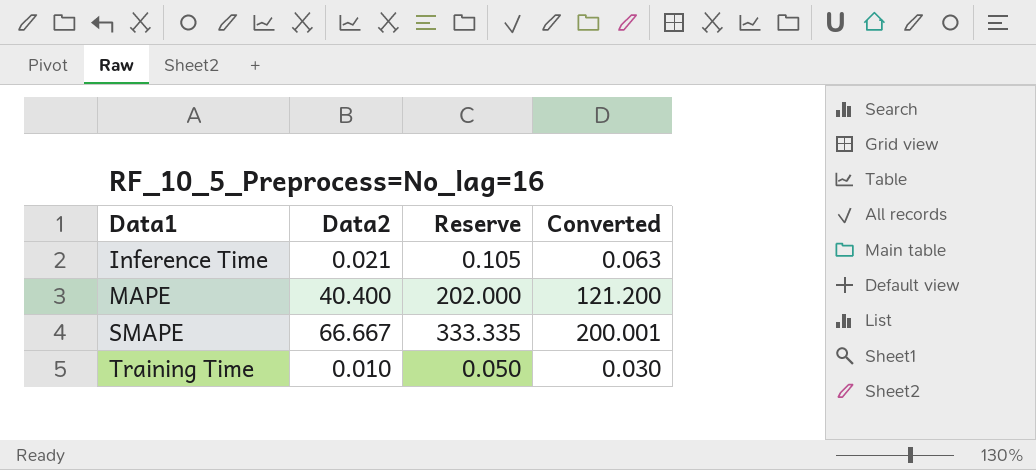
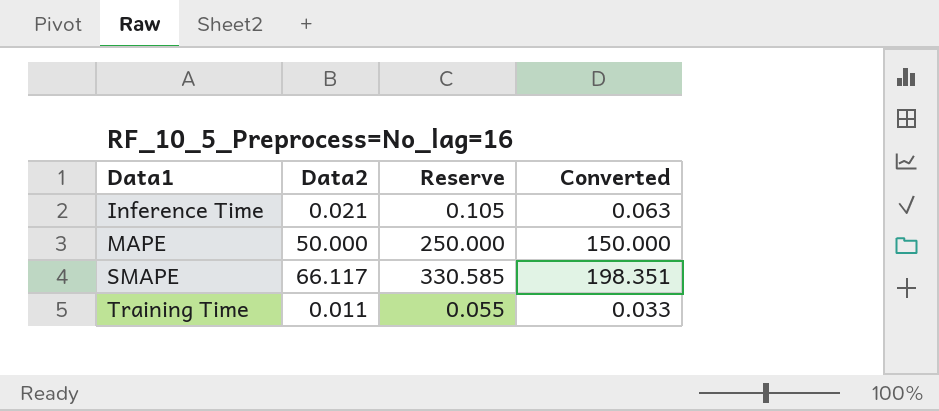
MAPE | Data2: 40.400 -> 50.000
MAPE | Reserve: 202.000 -> 250.000
MAPE | Converted: 121.200 -> 150.000
SMAPE | Data2: 66.667 -> 66.117
SMAPE | Reserve: 333.335 -> 330.585
SMAPE | Converted: 200.001 -> 198.351
Training Time | Data2: 0.010 -> 0.011
Training Time | Reserve: 0.050 -> 0.055
Training Time | Converted: 0.030 -> 0.033

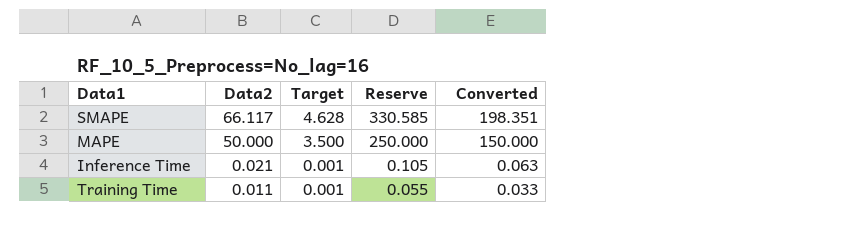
row order: Data1 ascending -> Data2 descending
column Target | formula: none -> [Data2] * 0.07

